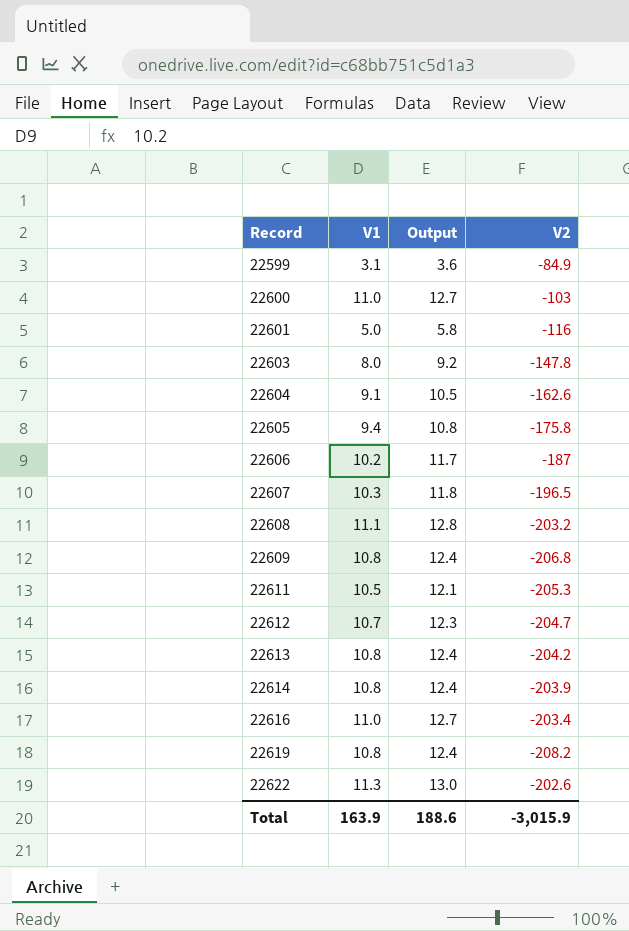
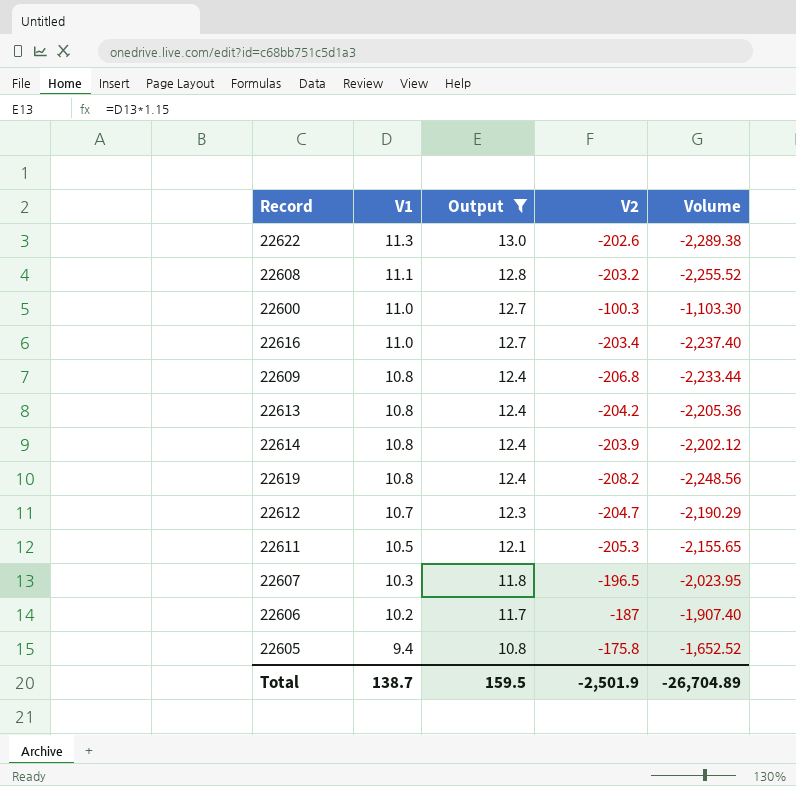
filter: none -> Output >= 10.8
row order: Record ascending -> V1 descending
column Volume | formula: none -> [V1] * [V2]
22600 | V2: -103 -> -100.3
Total | V1: 163.9 -> 138.7
Total | Output: 188.6 -> 159.5
Total | V2: -3,015.9 -> -2,501.9

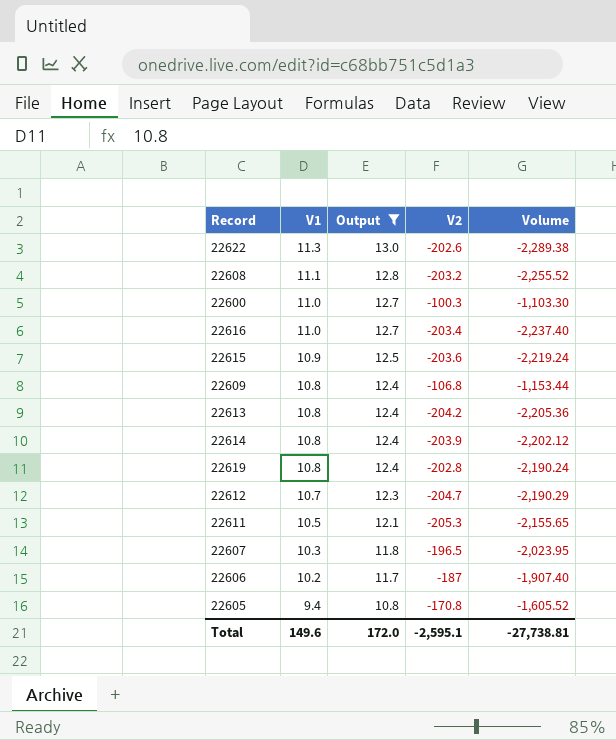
row 22615: none -> 10.9 | 12.5 | -203.6 | -2,219.24
22609 | V2: -206.8 -> -106.8
22609 | Volume: -2,233.44 -> -1,153.44
22619 | V2: -208.2 -> -202.8
22619 | Volume: -2,248.56 -> -2,190.24
22605 | V2: -175.8 -> -170.8
22605 | Volume: -1,652.52 -> -1,605.52
Total | V1: 138.7 -> 149.6
Total | Output: 159.5 -> 172.0
Total | V2: -2,501.9 -> -2,595.1
Total | Volume: -26,704.89 -> -27,738.81

